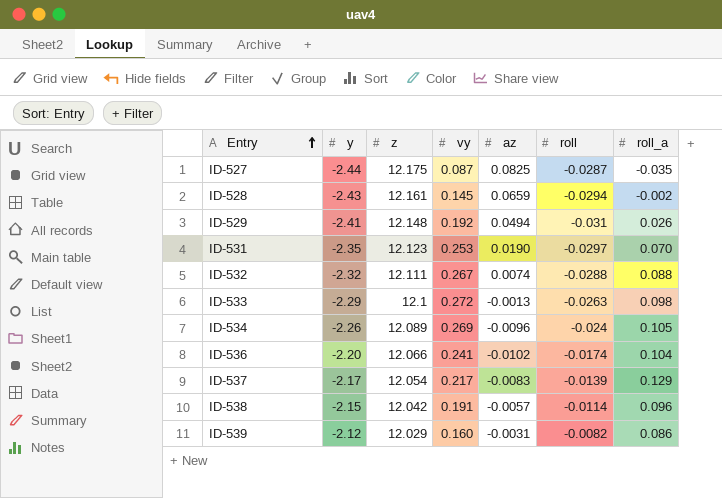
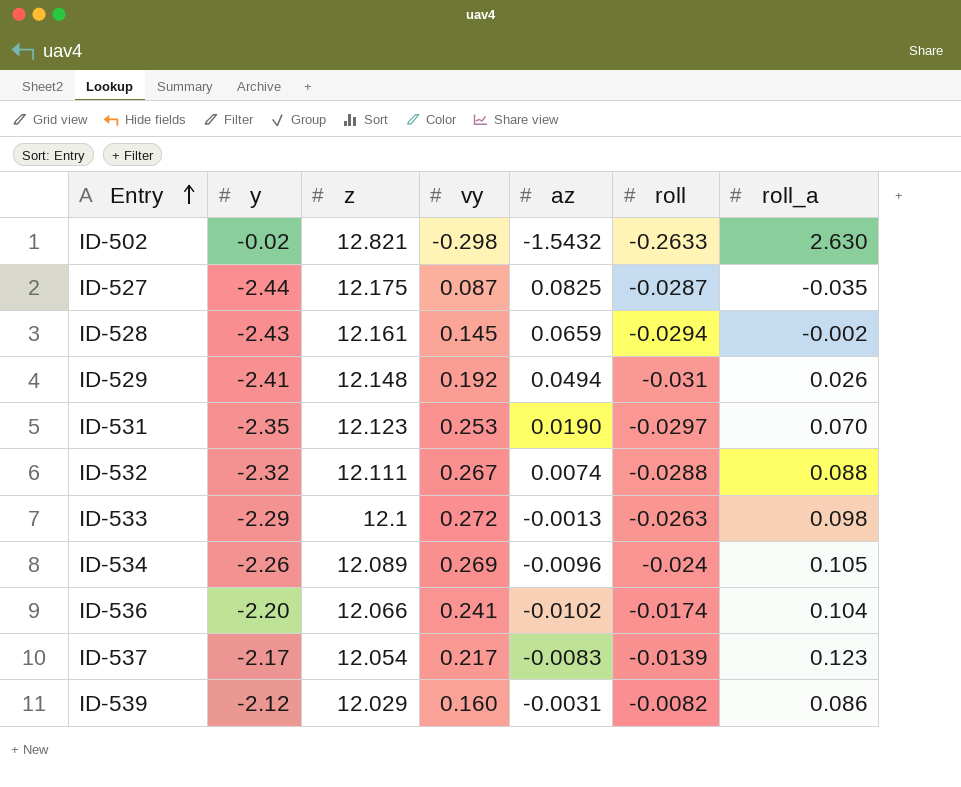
row ID-538: -2.15 | 12.042 | 0.191 | -0.0057 | -0.0114 | 0.096 -> none
row ID-502: none -> -0.02 | 12.821 | -0.298 | -1.5432 | -0.2633 | 2.630
ID-537 | roll_a: 0.129 -> 0.123

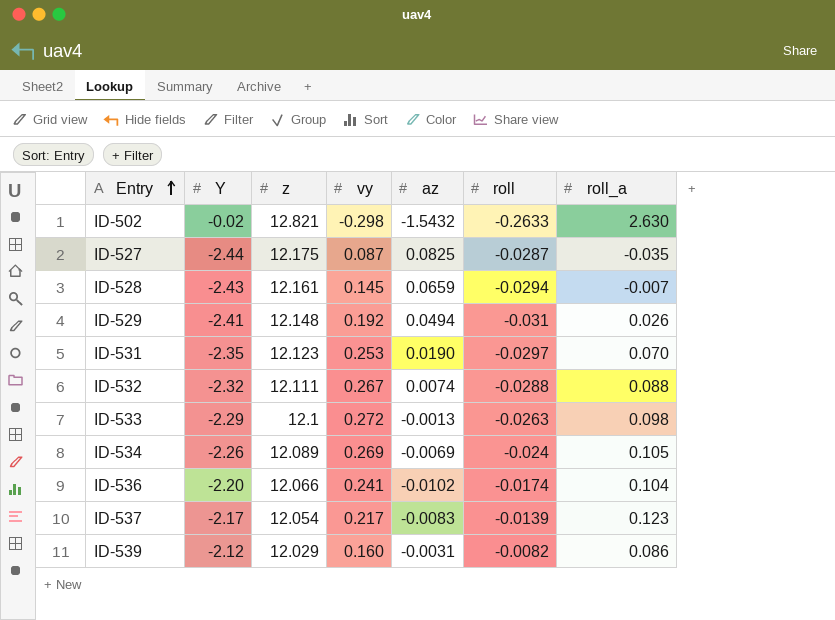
column name: y -> Y
ID-528 | roll_a: -0.002 -> -0.007
ID-534 | az: -0.0096 -> -0.0069

